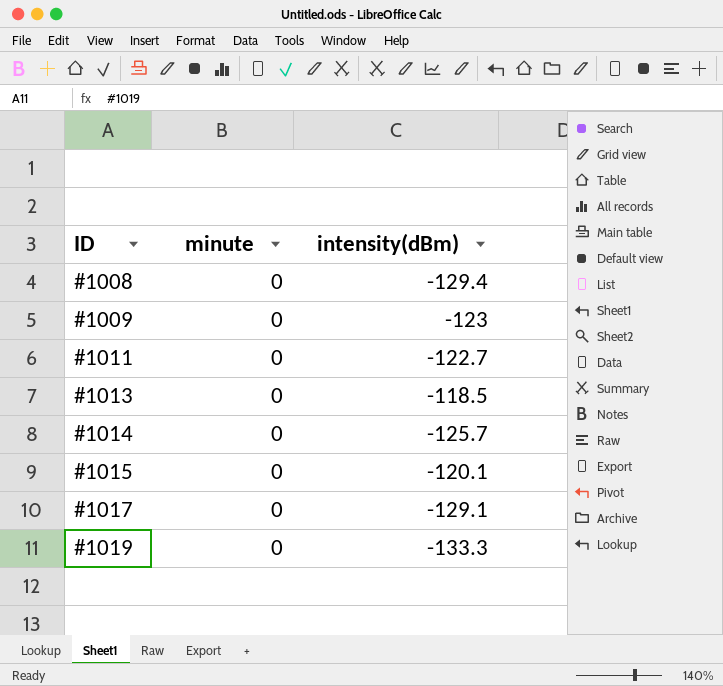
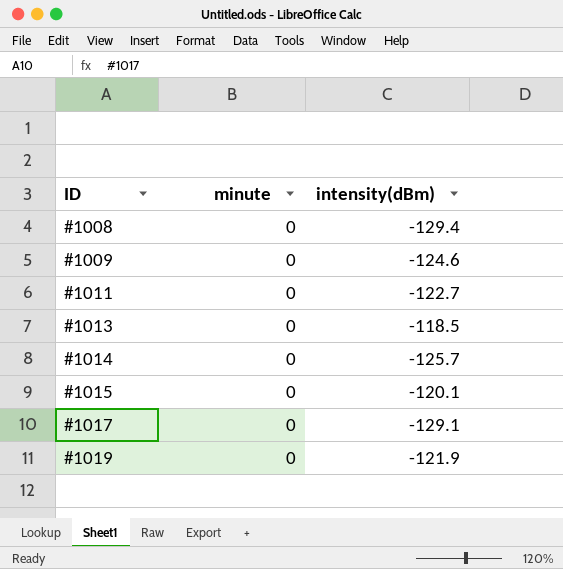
#1009 | intensity(dBm): -123 -> -124.6
#1019 | intensity(dBm): -133.3 -> -121.9

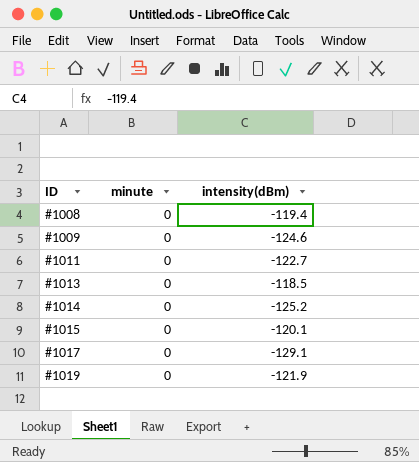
#1008 | intensity(dBm): -129.4 -> -119.4
#1014 | intensity(dBm): -125.7 -> -125.2

